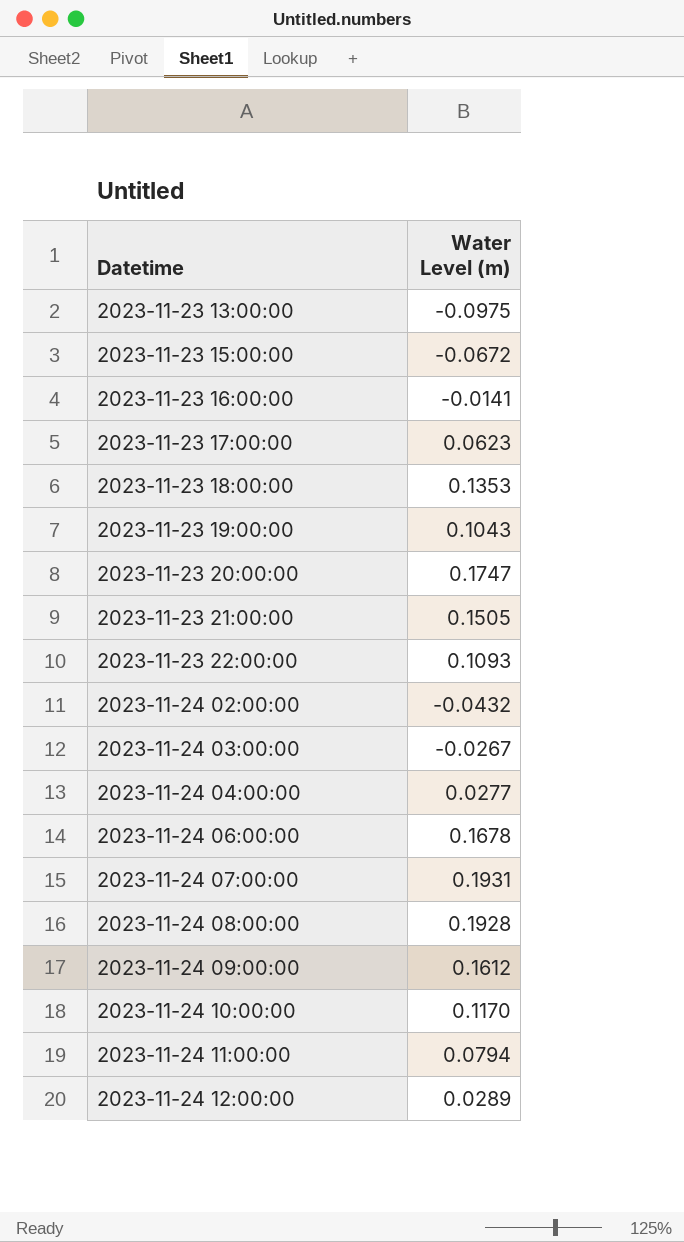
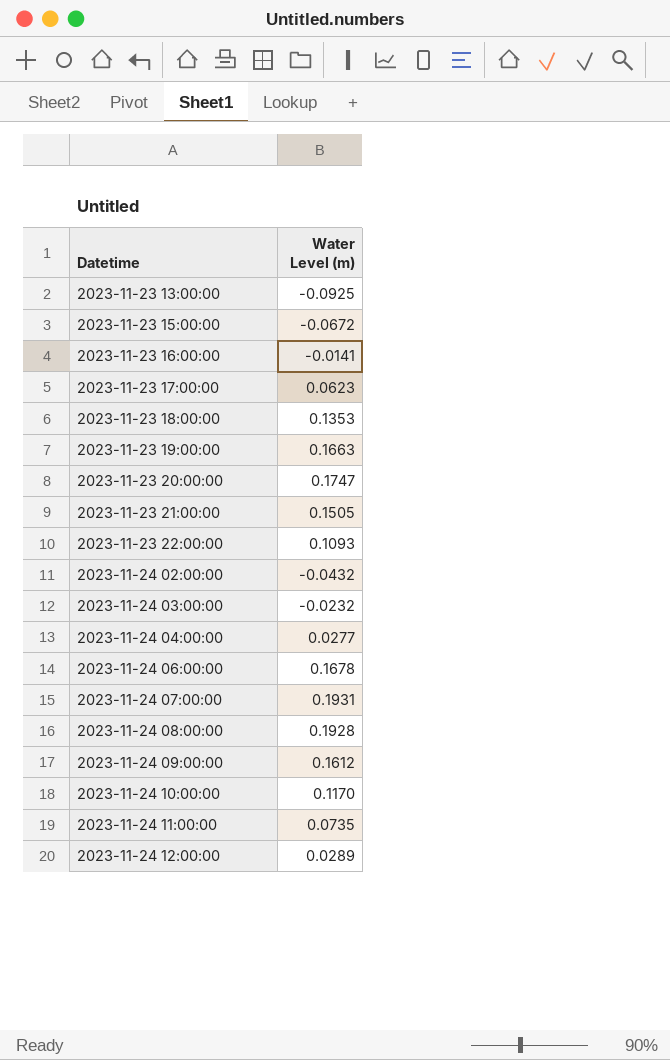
2023-11-23 13:00:00 | Water Level (m): -0.0975 -> -0.0925
2023-11-23 19:00:00 | Water Level (m): 0.1043 -> 0.1663
2023-11-24 03:00:00 | Water Level (m): -0.0267 -> -0.0232
2023-11-24 11:00:00 | Water Level (m): 0.0794 -> 0.0735

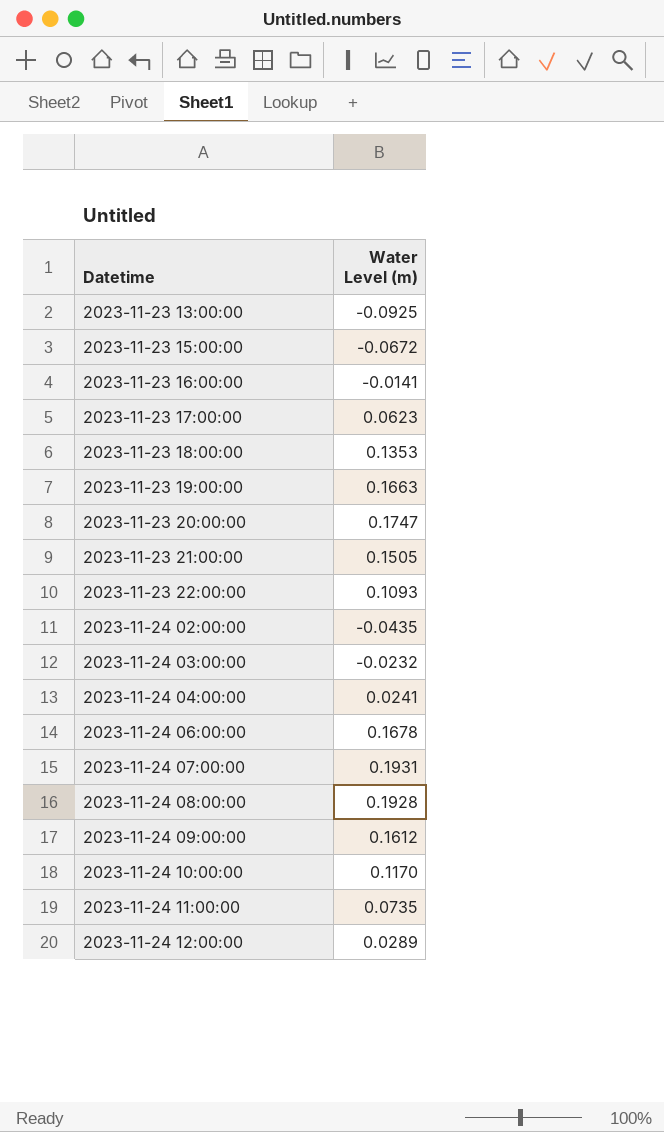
2023-11-24 02:00:00 | Water Level (m): -0.0432 -> -0.0435
2023-11-24 04:00:00 | Water Level (m): 0.0277 -> 0.0241

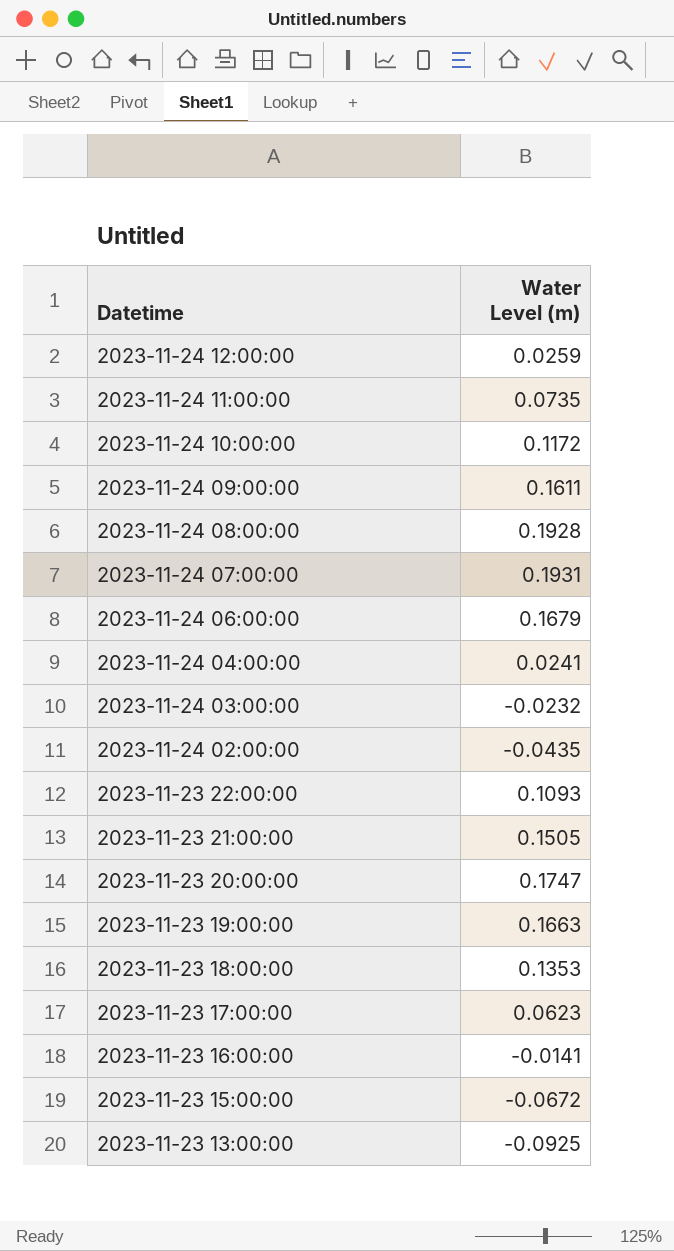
row order: Datetime ascending -> Datetime descending
2023-11-24 12:00:00 | Water Level (m): 0.0289 -> 0.0259
2023-11-24 10:00:00 | Water Level (m): 0.1170 -> 0.1172
2023-11-24 09:00:00 | Water Level (m): 0.1612 -> 0.1611
2023-11-24 06:00:00 | Water Level (m): 0.1678 -> 0.1679

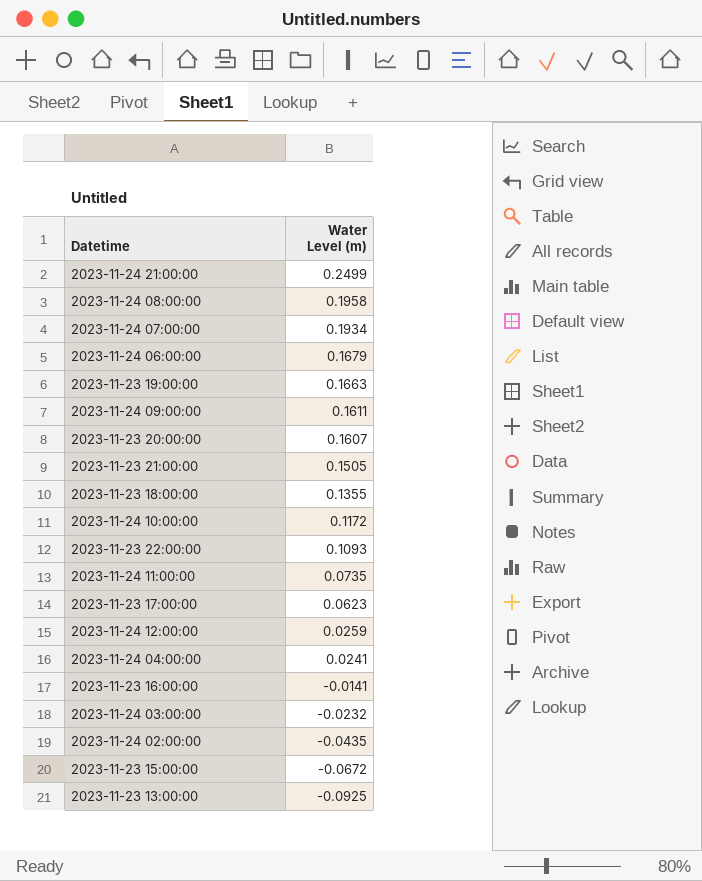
row order: Datetime descending -> Water Level (m) descending
row 2023-11-24 21:00:00: none -> 0.2499
2023-11-24 08:00:00 | Water Level (m): 0.1928 -> 0.1958
2023-11-24 07:00:00 | Water Level (m): 0.1931 -> 0.1934
2023-11-23 20:00:00 | Water Level (m): 0.1747 -> 0.1607
2023-11-23 18:00:00 | Water Level (m): 0.1353 -> 0.1355

